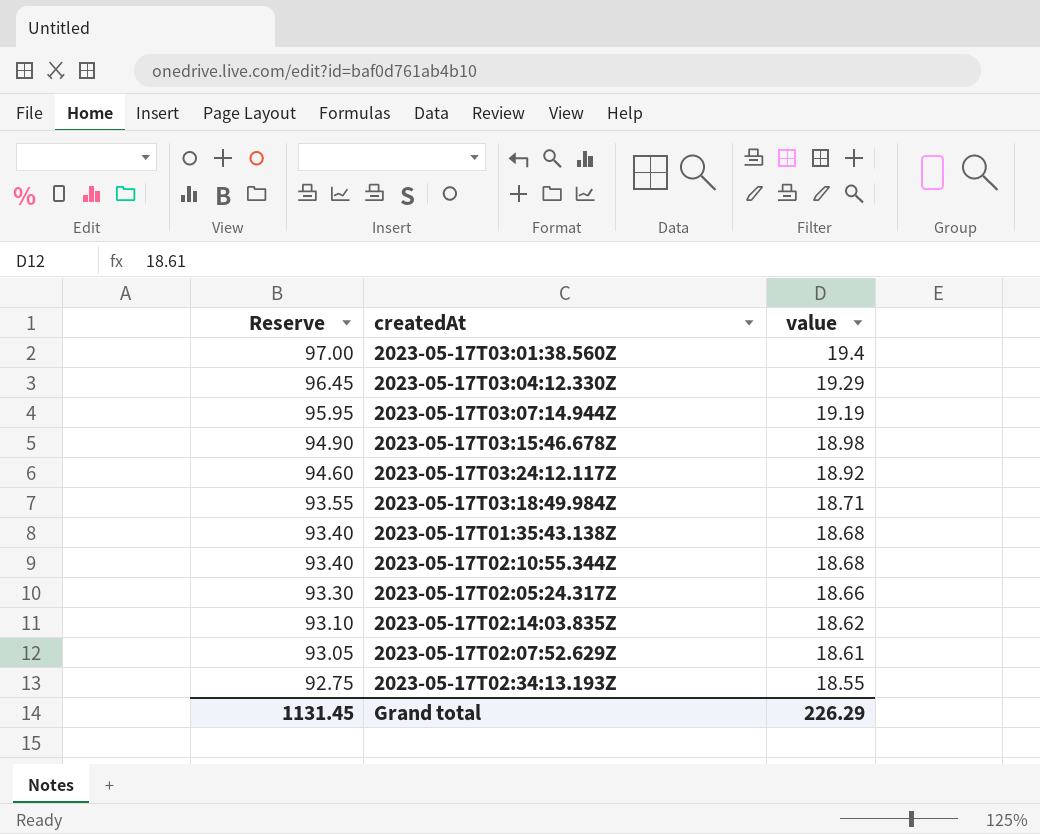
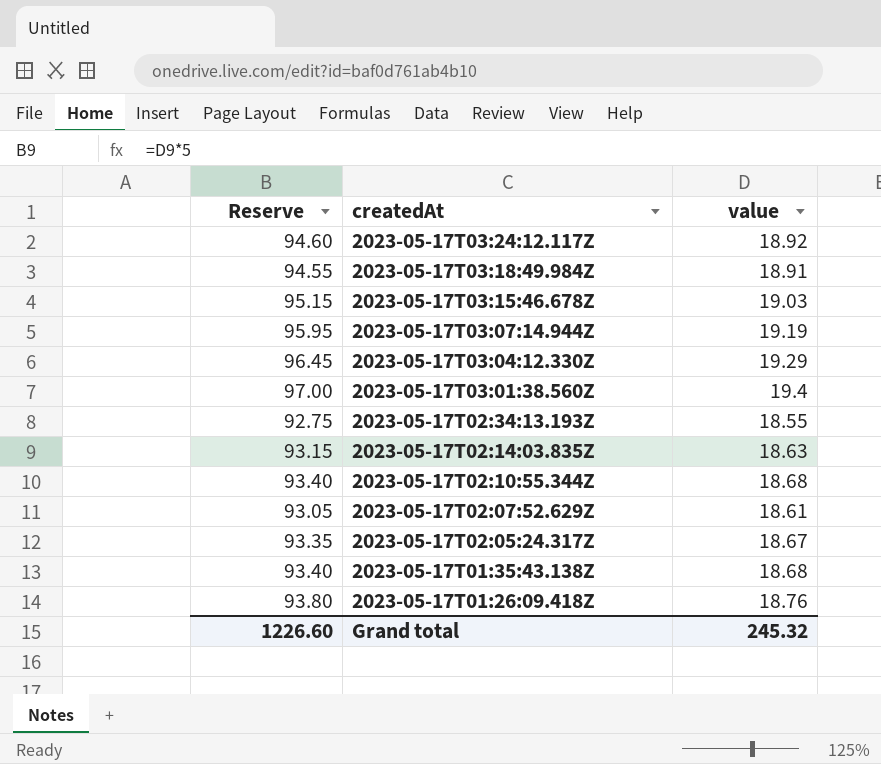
row order: Reserve descending -> createdAt descending
2023-05-17T03:18:49.984Z | Reserve: 93.55 -> 94.55
2023-05-17T03:18:49.984Z | value: 18.71 -> 18.91
2023-05-17T03:15:46.678Z | Reserve: 94.90 -> 95.15
2023-05-17T03:15:46.678Z | value: 18.98 -> 19.03
2023-05-17T02:14:03.835Z | Reserve: 93.10 -> 93.15
2023-05-17T02:14:03.835Z | value: 18.62 -> 18.63
2023-05-17T02:05:24.317Z | Reserve: 93.30 -> 93.35
2023-05-17T02:05:24.317Z | value: 18.66 -> 18.67
row 2023-05-17T01:26:09.418Z: none -> 93.80 | 18.76
Grand total | Reserve: 1131.45 -> 1226.60
Grand total | value: 226.29 -> 245.32

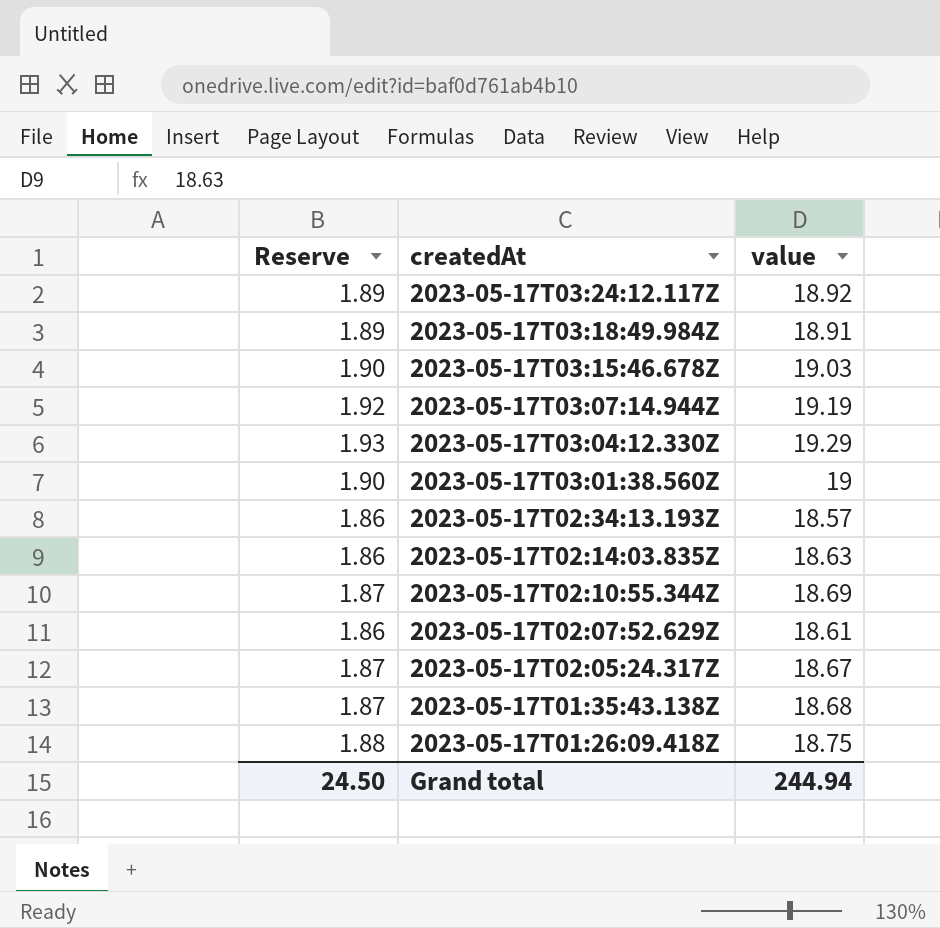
column Reserve | formula: [value] * 5 -> [value] * 0.1
2023-05-17T03:01:38.560Z | value: 19.4 -> 19
2023-05-17T02:34:13.193Z | value: 18.55 -> 18.57
2023-05-17T02:10:55.344Z | value: 18.68 -> 18.69
2023-05-17T01:26:09.418Z | value: 18.76 -> 18.75
Grand total | Reserve: 1226.60 -> 24.50
Grand total | value: 245.32 -> 244.94

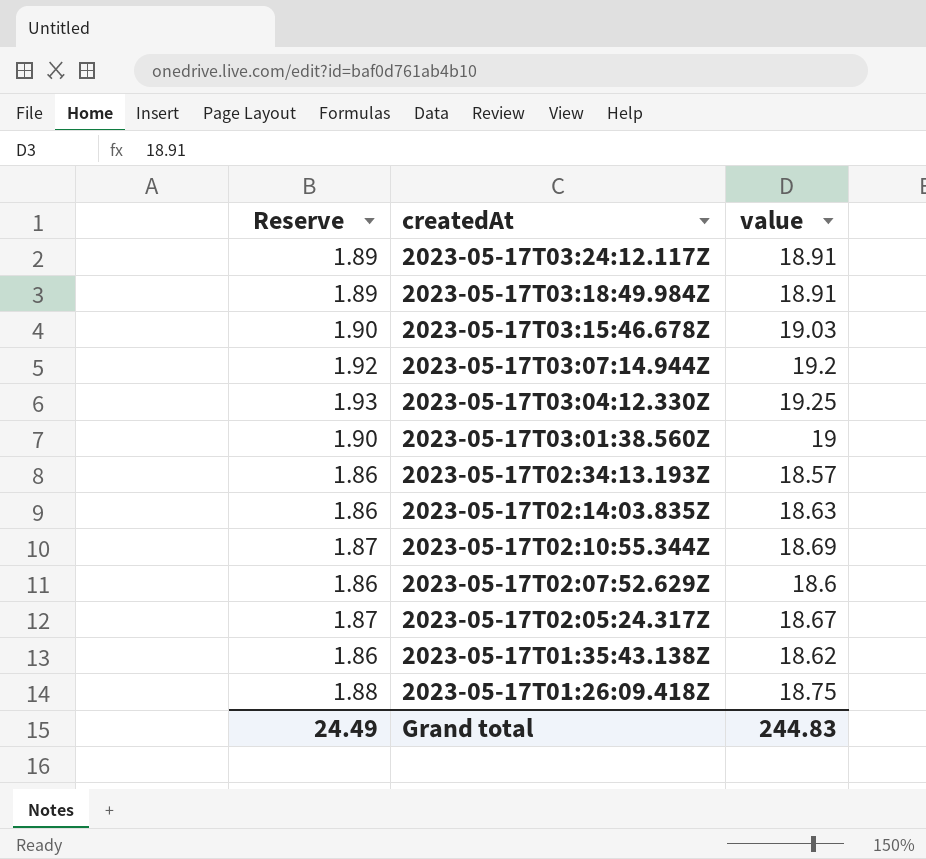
2023-05-17T03:24:12.117Z | value: 18.92 -> 18.91
2023-05-17T03:07:14.944Z | value: 19.19 -> 19.2
2023-05-17T03:04:12.330Z | value: 19.29 -> 19.25
2023-05-17T02:07:52.629Z | value: 18.61 -> 18.6
2023-05-17T01:35:43.138Z | Reserve: 1.87 -> 1.86
2023-05-17T01:35:43.138Z | value: 18.68 -> 18.62
Grand total | Reserve: 24.50 -> 24.49
Grand total | value: 244.94 -> 244.83

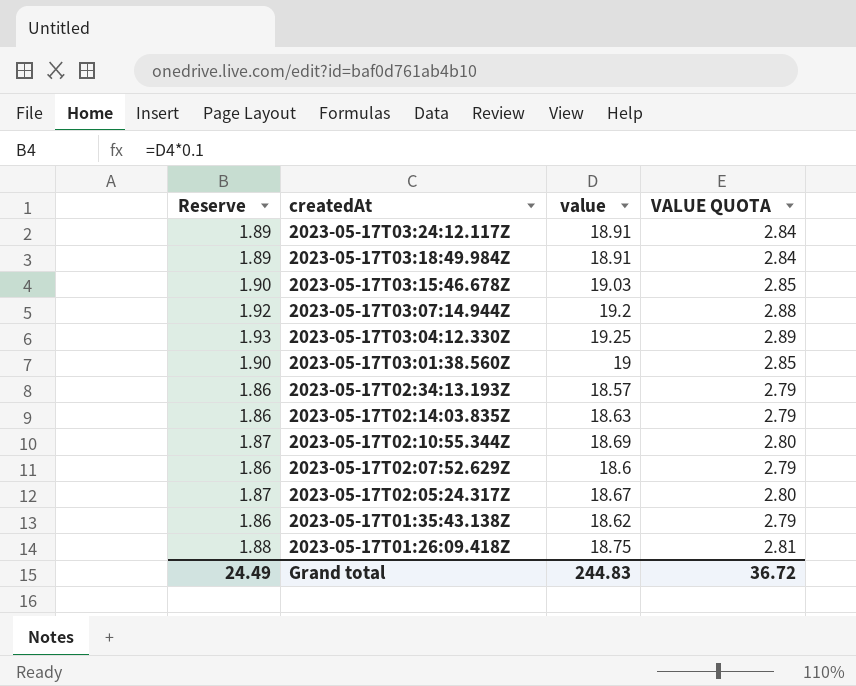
column VALUE QUOTA | formula: none -> [value] * 0.15

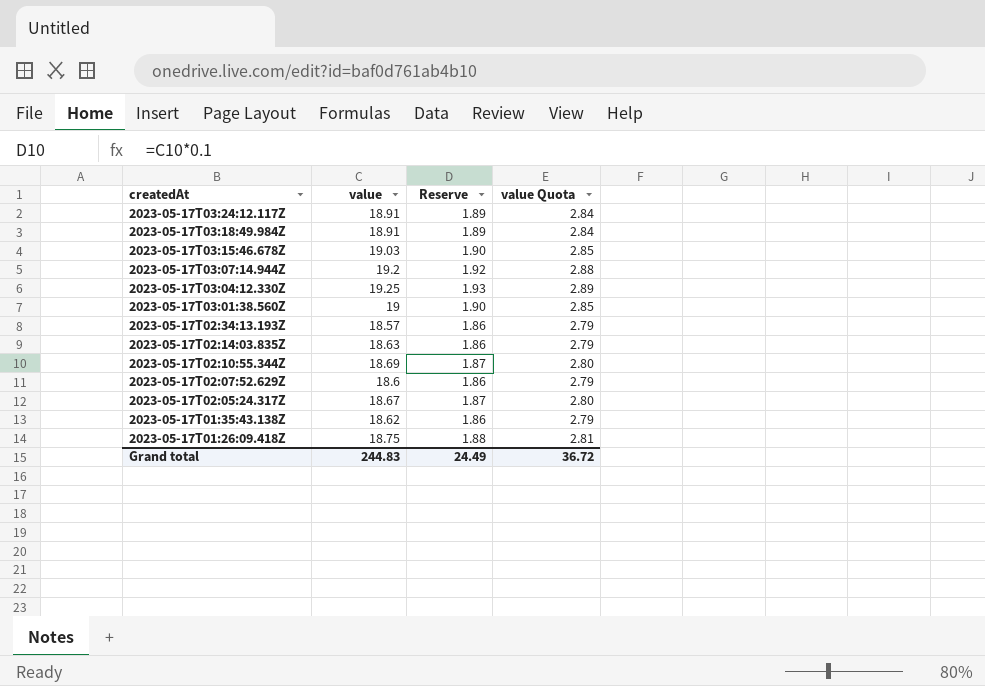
column Reserve | position: 1 -> 3
column name: VALUE QUOTA -> value Quota

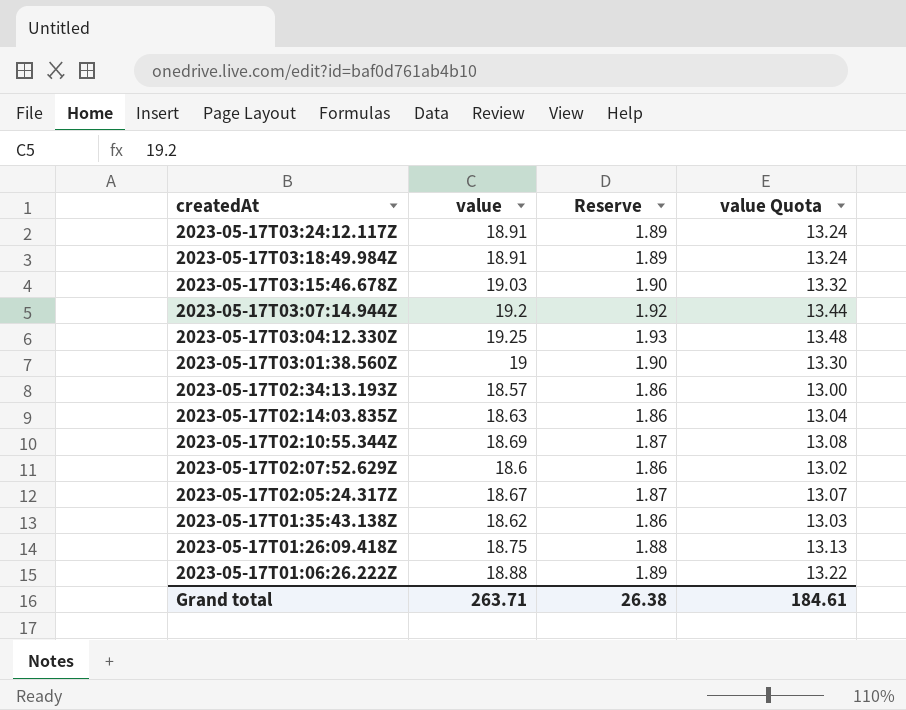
column value Quota | formula: [value] * 0.15 -> [value] * 0.7
row 2023-05-17T01:06:26.222Z: none -> 18.88 | 1.89 | 13.22
Grand total | value: 244.83 -> 263.71
Grand total | Reserve: 24.49 -> 26.38
Grand total | value Quota: 36.72 -> 184.61

